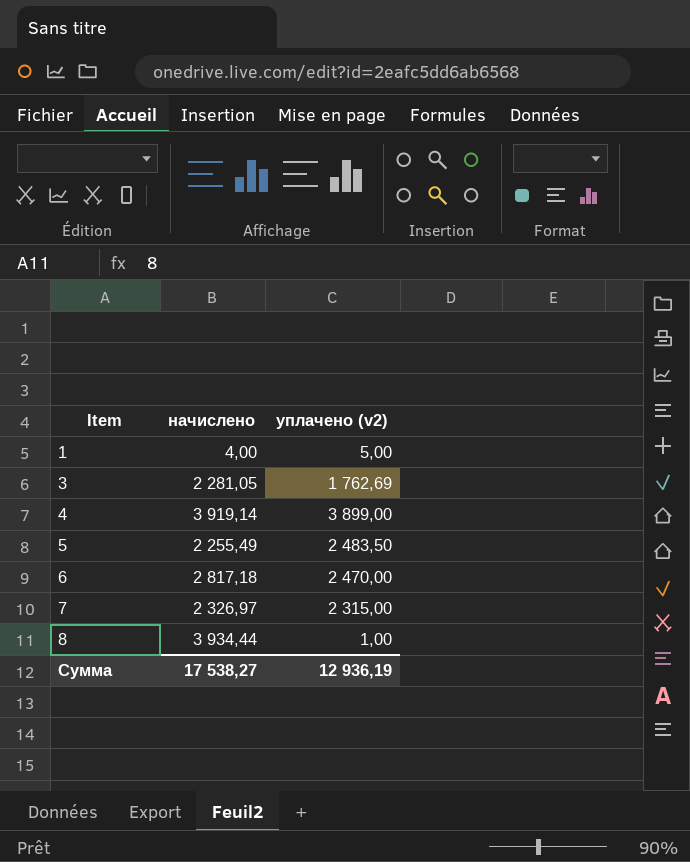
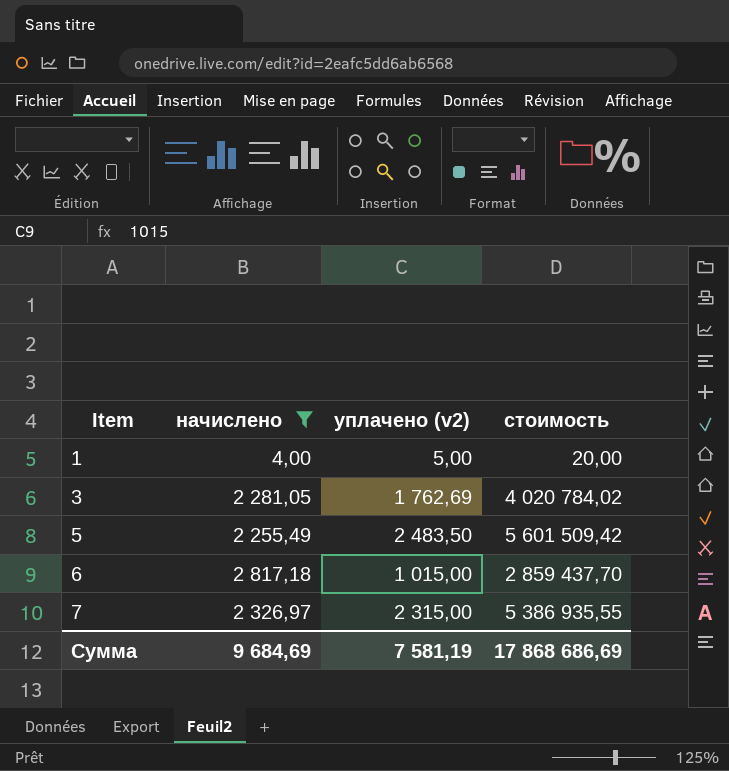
filter: none -> начислено <= 2 817,18
column стоимость | formula: none -> [начислено] * [уплачено (v2)]
6 | уплачено (v2): 2 470,00 -> 1 015,00
Сумма | начислено: 17 538,27 -> 9 684,69
Сумма | уплачено (v2): 12 936,19 -> 7 581,19

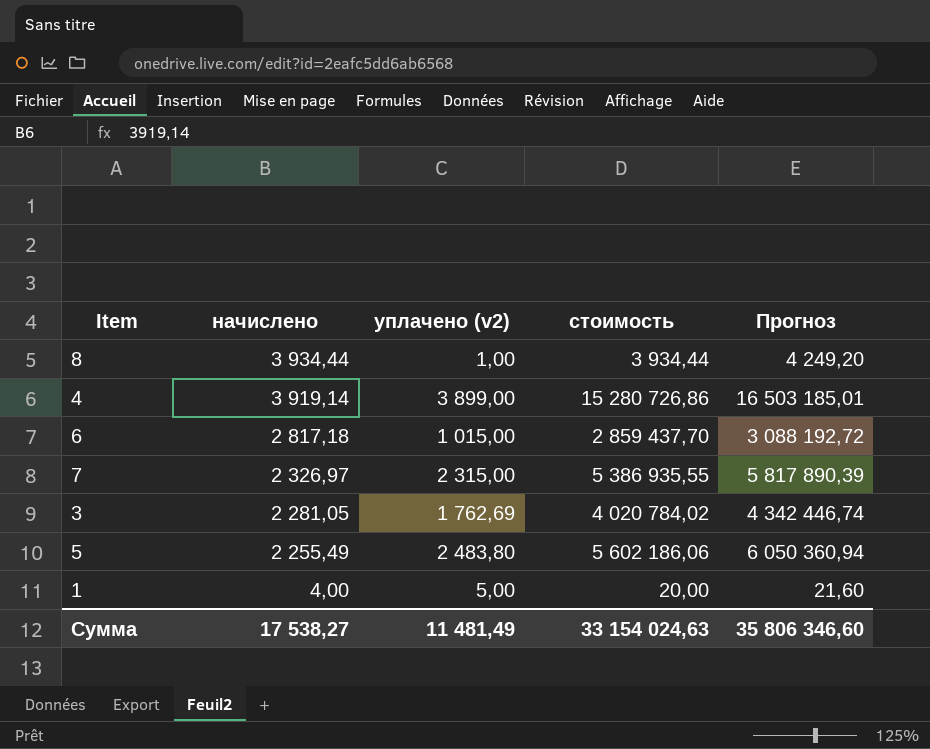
filter: начислено <= 2 817,18 -> none
row order: Item ascending -> начислено descending
column Прогноз | formula: none -> [стоимость] * 1,08
5 | уплачено (v2): 2 483,50 -> 2 483,80
5 | стоимость: 5 601 509,42 -> 5 602 186,06
Сумма | начислено: 9 684,69 -> 17 538,27
Сумма | уплачено (v2): 7 581,19 -> 11 481,49
Сумма | стоимость: 17 868 686,69 -> 33 154 024,63

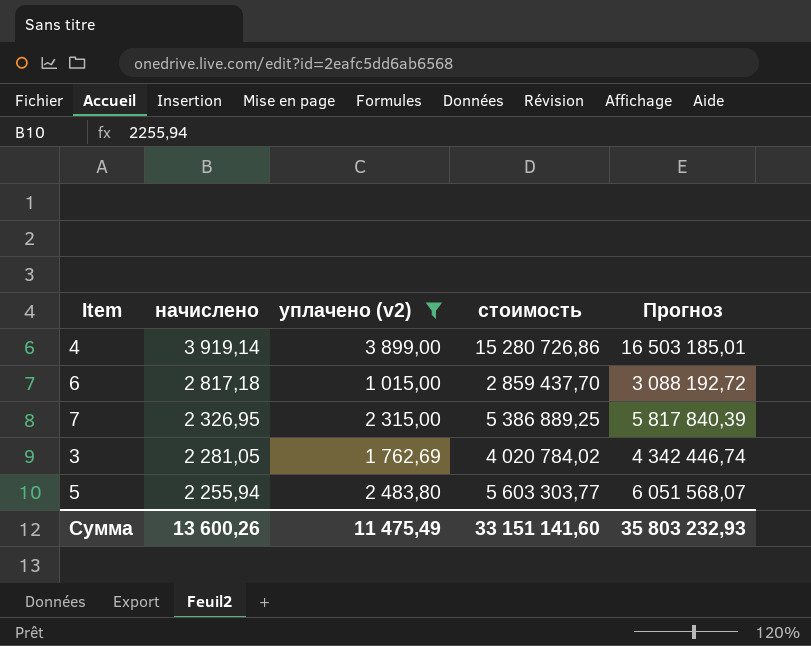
filter: none -> уплачено (v2) >= 1 015,00
7 | начислено: 2 326,97 -> 2 326,95
7 | стоимость: 5 386 935,55 -> 5 386 889,25
7 | Прогноз: 5 817 890,39 -> 5 817 840,39
5 | начислено: 2 255,49 -> 2 255,94
5 | стоимость: 5 602 186,06 -> 5 603 303,77
5 | Прогноз: 6 050 360,94 -> 6 051 568,07
Сумма | начислено: 17 538,27 -> 13 600,26
Сумма | уплачено (v2): 11 481,49 -> 11 475,49
Сумма | стоимость: 33 154 024,63 -> 33 151 141,60
Сумма | Прогноз: 35 806 346,60 -> 35 803 232,93

